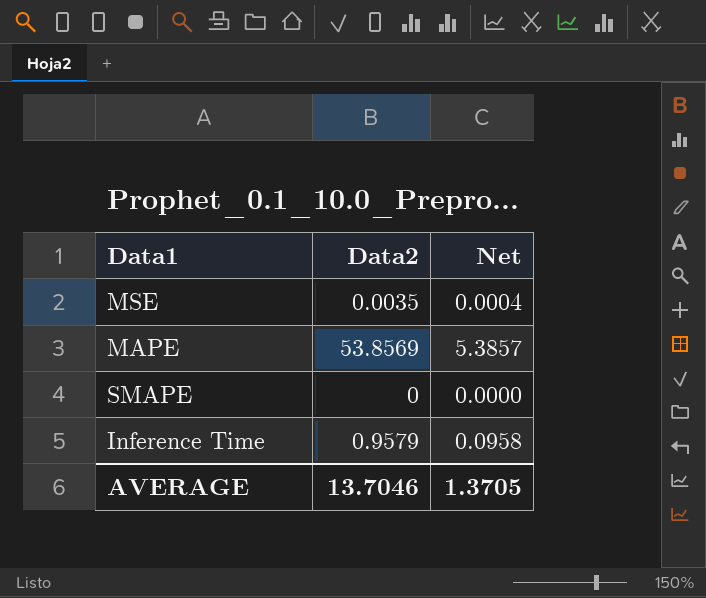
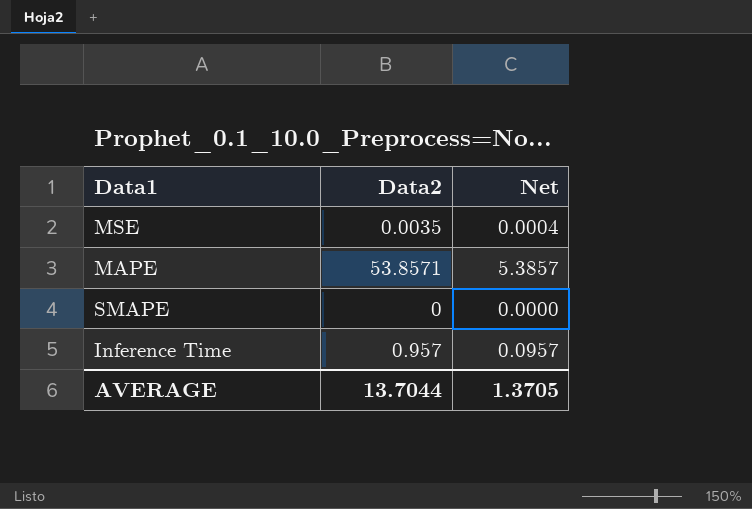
MAPE | Data2: 53.8569 -> 53.8571
Inference Time | Data2: 0.9579 -> 0.957
Inference Time | Net: 0.0958 -> 0.0957
AVERAGE | Data2: 13.7046 -> 13.7044

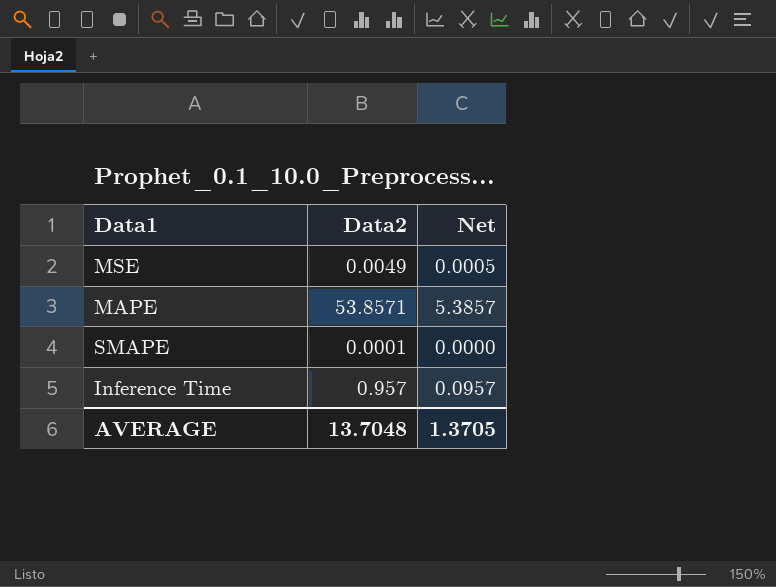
MSE | Data2: 0.0035 -> 0.0049
MSE | Net: 0.0004 -> 0.0005
SMAPE | Data2: 0 -> 0.0001
AVERAGE | Data2: 13.7044 -> 13.7048

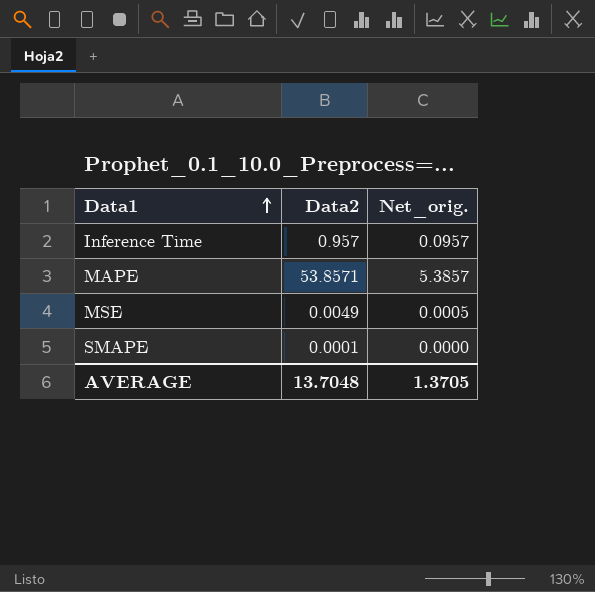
row order: none -> Data1 ascending
column name: Net -> Net_orig.

